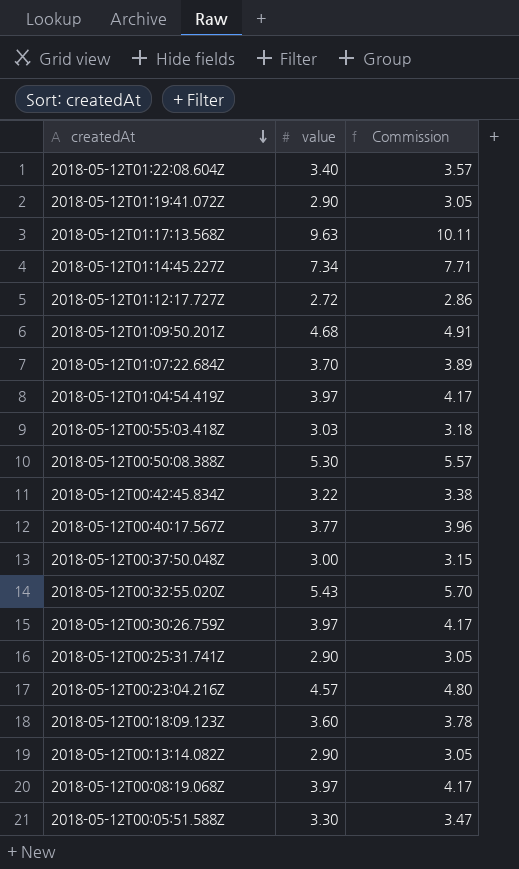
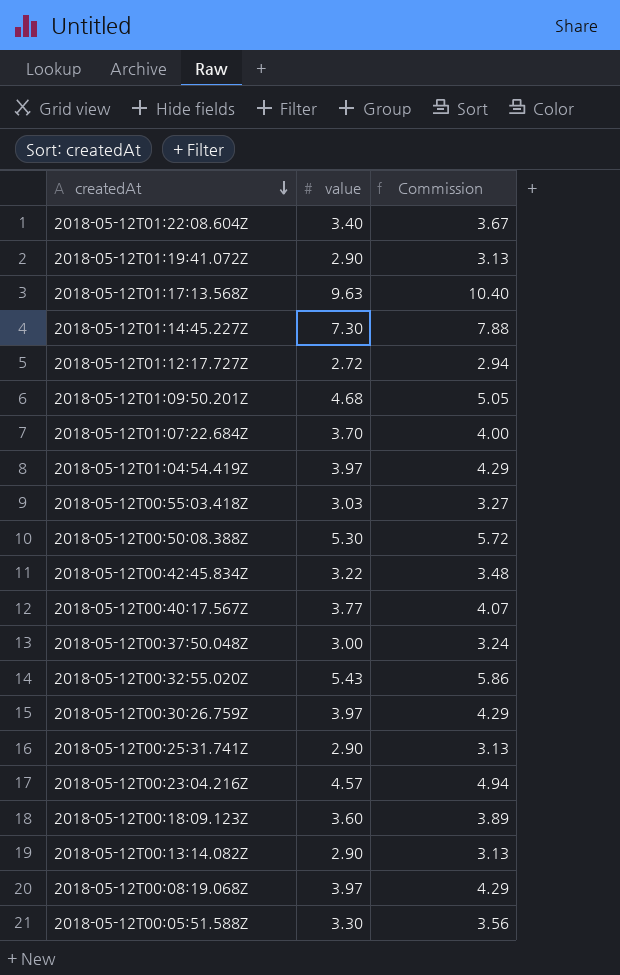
column Commission | formula: [value] * 1.05 -> [value] * 1.08
2018-05-12T01:14:45.227Z | value: 7.34 -> 7.30

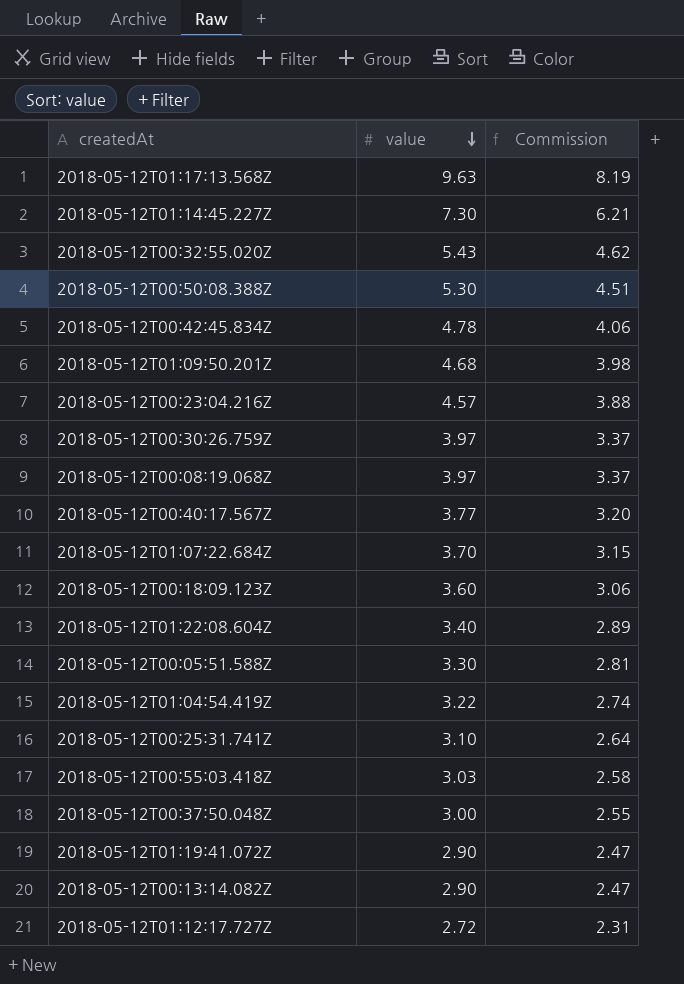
row order: createdAt descending -> value descending
column Commission | formula: [value] * 1.08 -> [value] * 0.85
2018-05-12T00:42:45.834Z | value: 3.22 -> 4.78
2018-05-12T01:04:54.419Z | value: 3.97 -> 3.22
2018-05-12T00:25:31.741Z | value: 2.90 -> 3.10

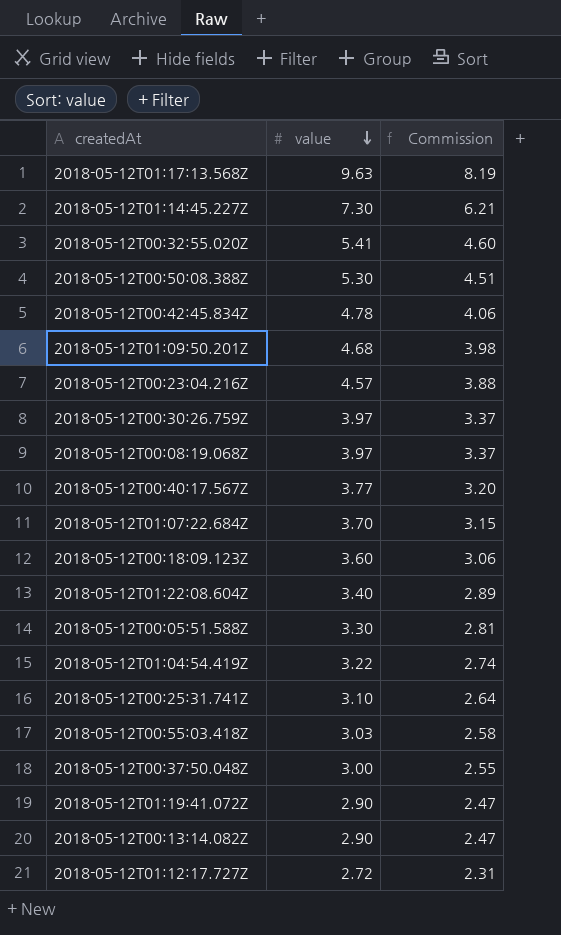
2018-05-12T00:32:55.020Z | value: 5.43 -> 5.41
2018-05-12T00:32:55.020Z | Commission: 4.62 -> 4.60

